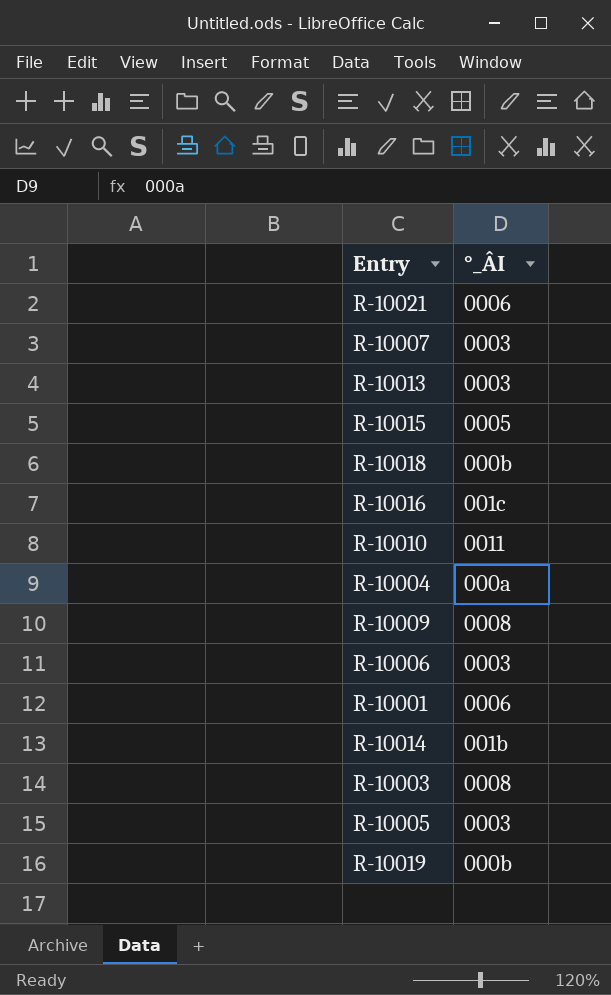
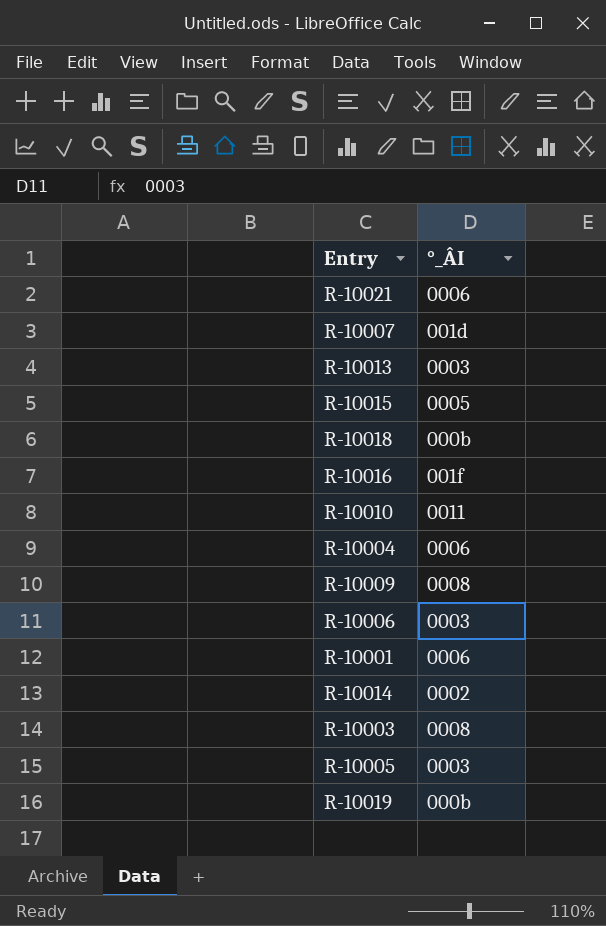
R-10007 | °_ÂI: 0003 -> 001d
R-10016 | °_ÂI: 001c -> 001f
R-10004 | °_ÂI: 000a -> 0006
R-10014 | °_ÂI: 001b -> 0002

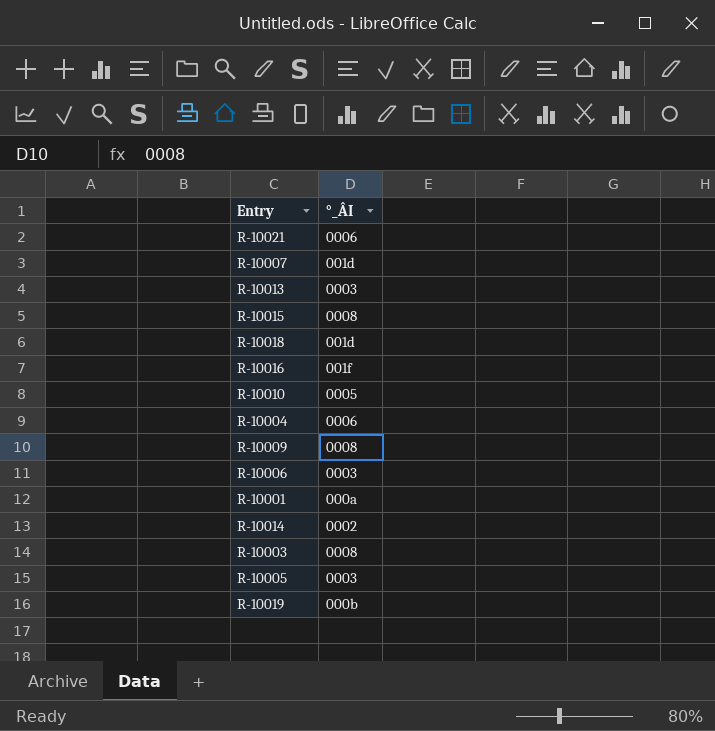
R-10015 | °_ÂI: 0005 -> 0008
R-10018 | °_ÂI: 000b -> 001d
R-10010 | °_ÂI: 0011 -> 0005
R-10001 | °_ÂI: 0006 -> 000a

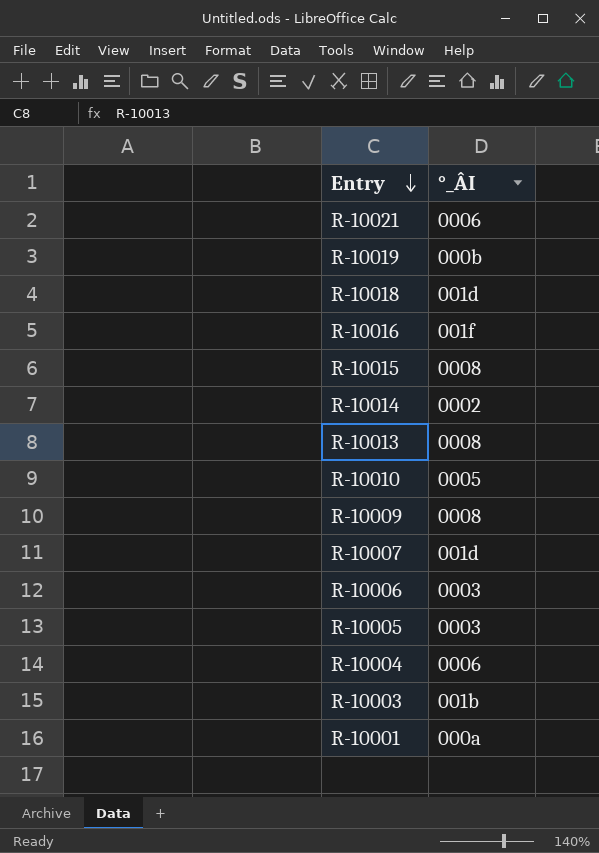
row order: none -> Entry descending
R-10013 | °_ÂI: 0003 -> 0008
R-10003 | °_ÂI: 0008 -> 001b

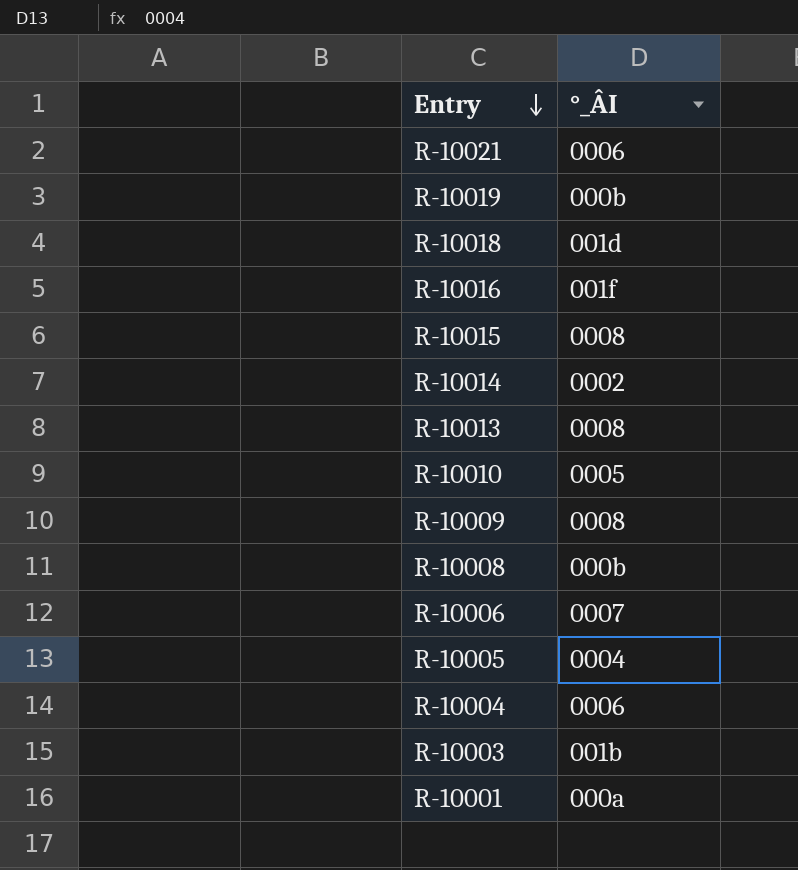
row R-10007: 001d -> none
row R-10008: none -> 000b
R-10006 | °_ÂI: 0003 -> 0007
R-10005 | °_ÂI: 0003 -> 0004

